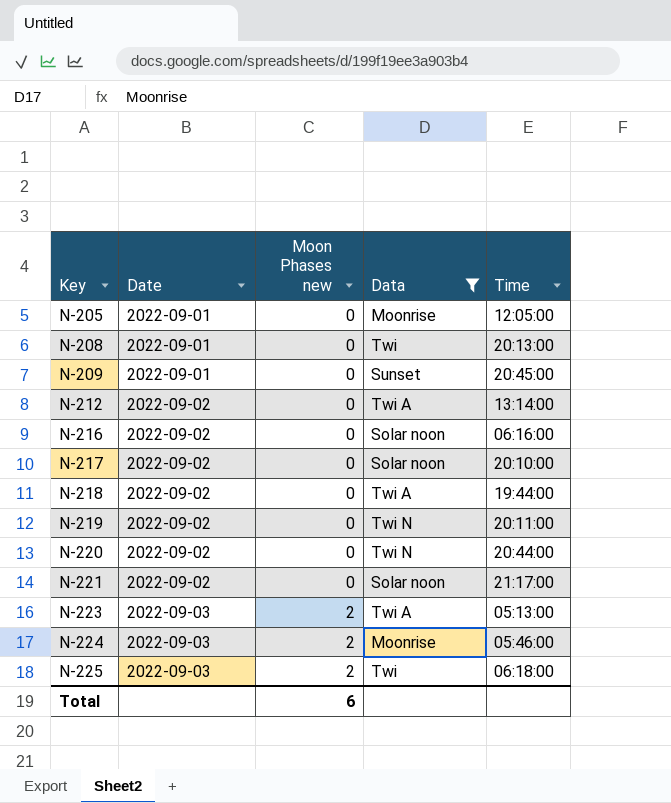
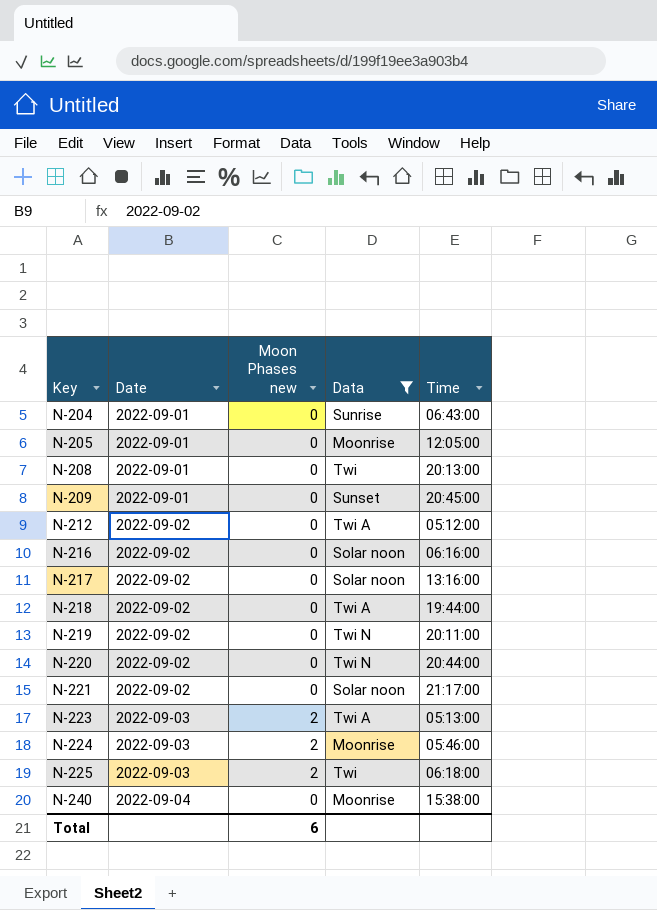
row N-204: none -> 2022-09-01 | 0 | Sunrise | 06:43:00
N-212 | Time: 13:14:00 -> 05:12:00
N-217 | Time: 20:10:00 -> 13:16:00
row N-240: none -> 2022-09-04 | 0 | Moonrise | 15:38:00

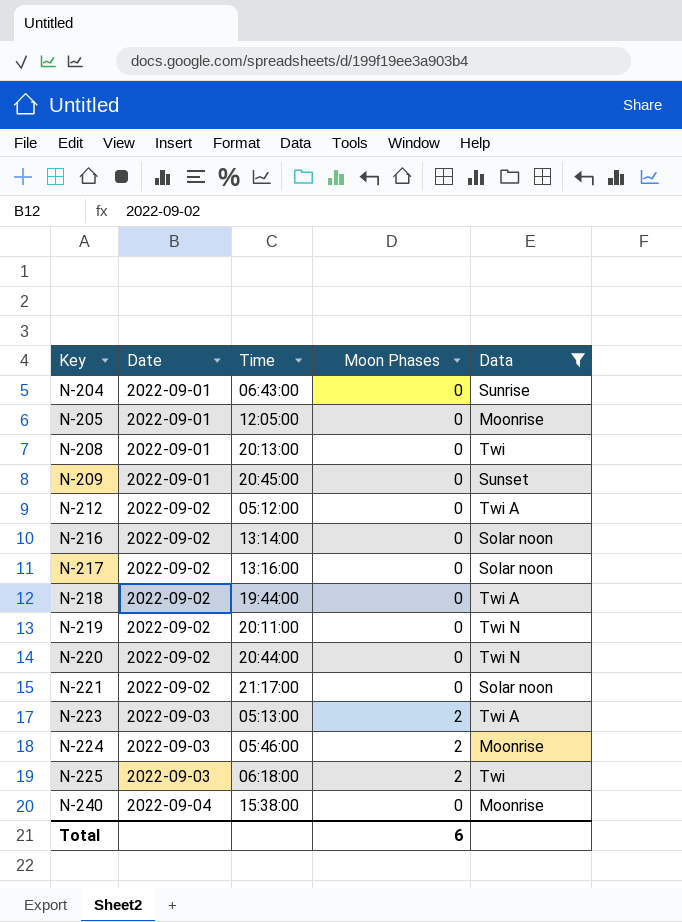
column Time | position: 5 -> 3
column name: Moon Phases new -> Moon Phases
N-216 | Time: 06:16:00 -> 13:14:00

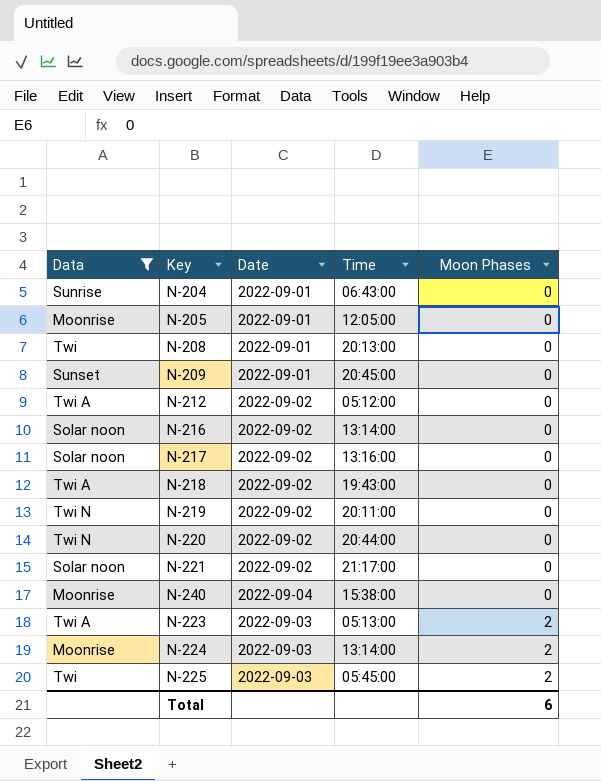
row order: Key ascending -> Moon Phases ascending
column Data | position: 5 -> 1
N-218 | Time: 19:44:00 -> 19:43:00
N-224 | Time: 05:46:00 -> 13:14:00
N-225 | Time: 06:18:00 -> 05:45:00

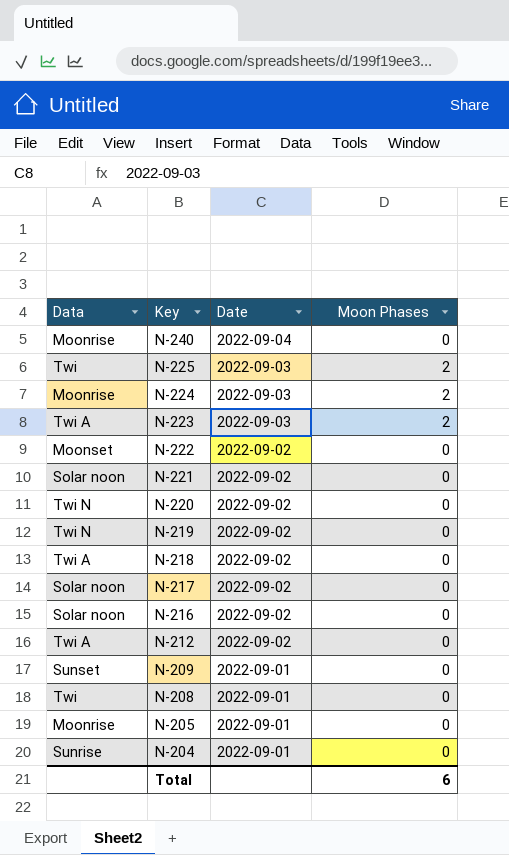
filter: Data != Moonset -> none
row order: Moon Phases ascending -> Key descending
column Time | position: 4 -> none

